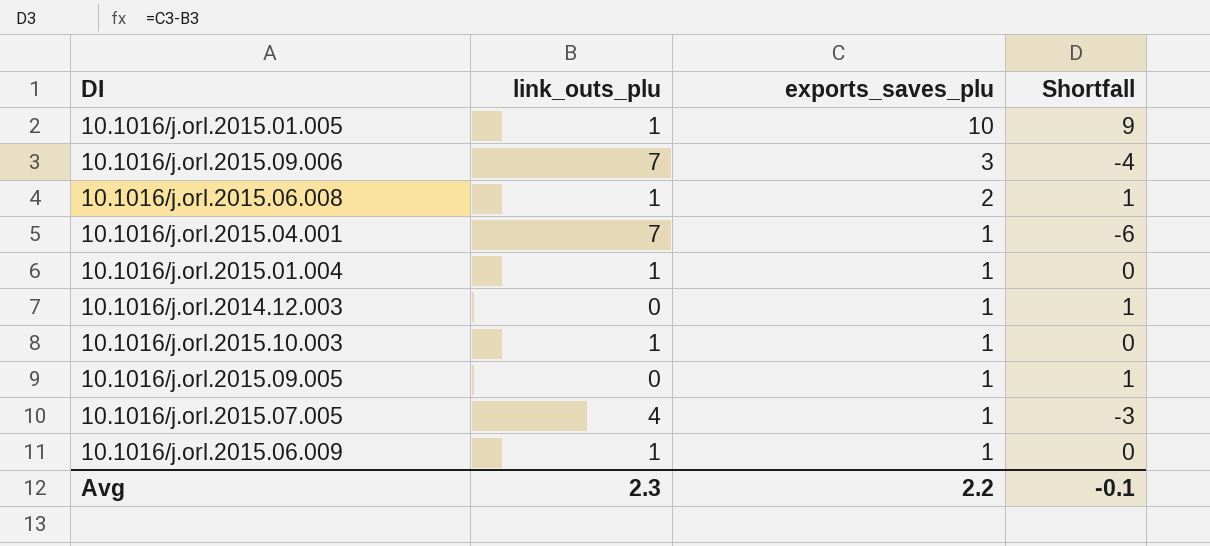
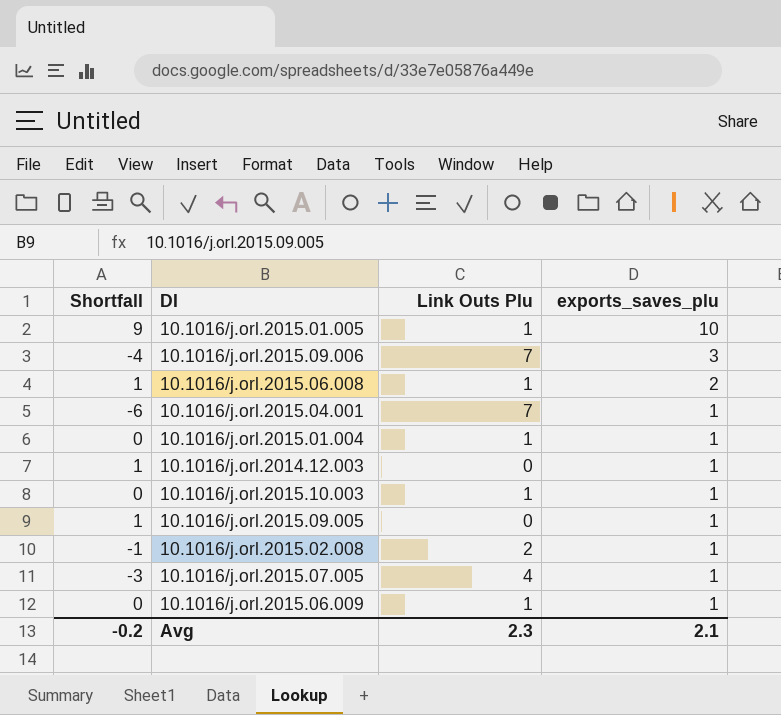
column Shortfall | position: 4 -> 1
column name: link_outs_plu -> Link Outs Plu
row 10.1016/j.orl.2015.02.008: none -> -1 | 2 | 1
Avg | Shortfall: -0.1 -> -0.2
Avg | exports_saves_plu: 2.2 -> 2.1

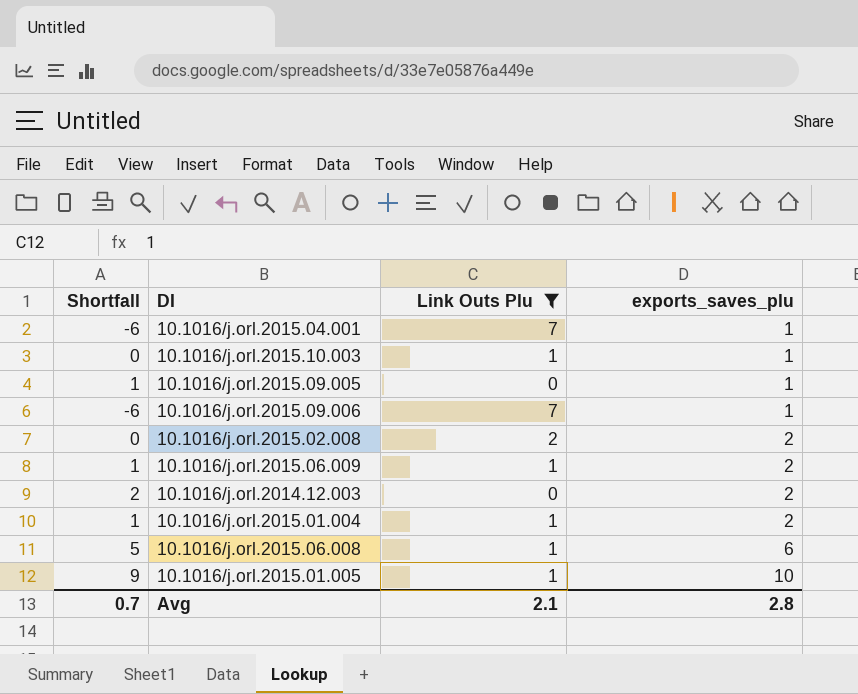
filter: none -> Link Outs Plu != 4
row order: exports_saves_plu descending -> exports_saves_plu ascending
10.1016/j.orl.2015.09.006 | Shortfall: -4 -> -6
10.1016/j.orl.2015.09.006 | exports_saves_plu: 3 -> 1
10.1016/j.orl.2015.02.008 | Shortfall: -1 -> 0
10.1016/j.orl.2015.02.008 | exports_saves_plu: 1 -> 2
10.1016/j.orl.2015.06.009 | Shortfall: 0 -> 1
10.1016/j.orl.2015.06.009 | exports_saves_plu: 1 -> 2
10.1016/j.orl.2014.12.003 | Shortfall: 1 -> 2
10.1016/j.orl.2014.12.003 | exports_saves_plu: 1 -> 2
10.1016/j.orl.2015.01.004 | Shortfall: 0 -> 1
10.1016/j.orl.2015.01.004 | exports_saves_plu: 1 -> 2
10.1016/j.orl.2015.06.008 | Shortfall: 1 -> 5
10.1016/j.orl.2015.06.008 | exports_saves_plu: 2 -> 6
Avg | Shortfall: -0.2 -> 0.7
Avg | Link Outs Plu: 2.3 -> 2.1
Avg | exports_saves_plu: 2.1 -> 2.8

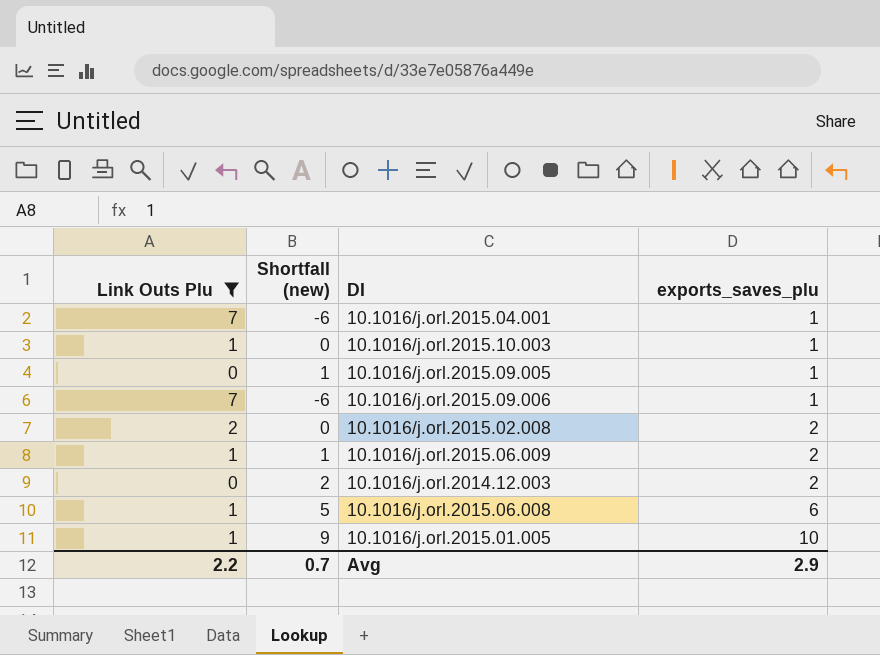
column Link Outs Plu | position: 3 -> 1
column name: Shortfall -> Shortfall (new)
row 10.1016/j.orl.2015.01.004: 1 | 1 | 2 -> none
Avg | Link Outs Plu: 2.1 -> 2.2
Avg | exports_saves_plu: 2.8 -> 2.9

